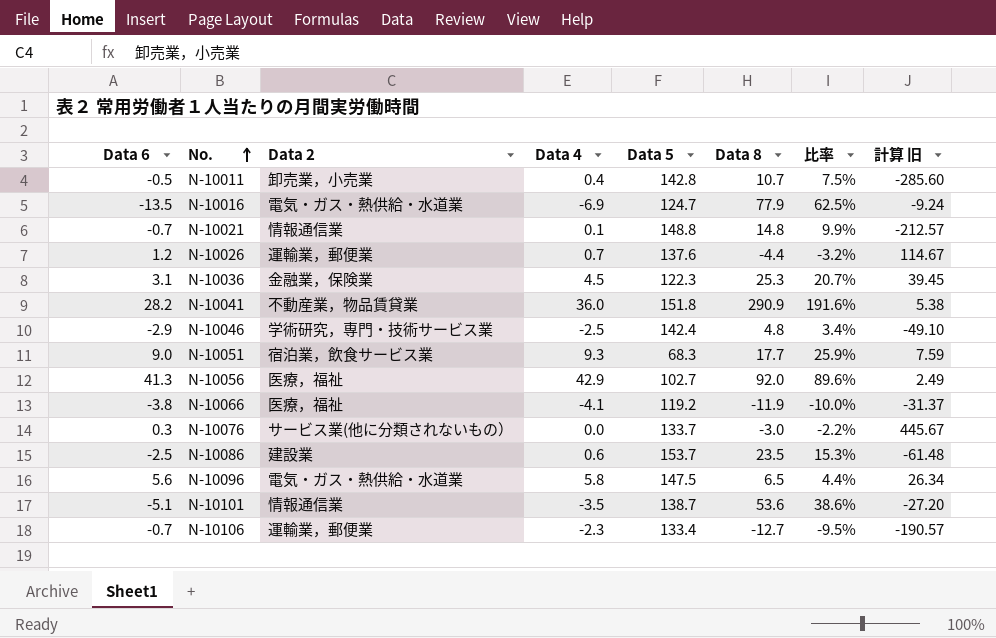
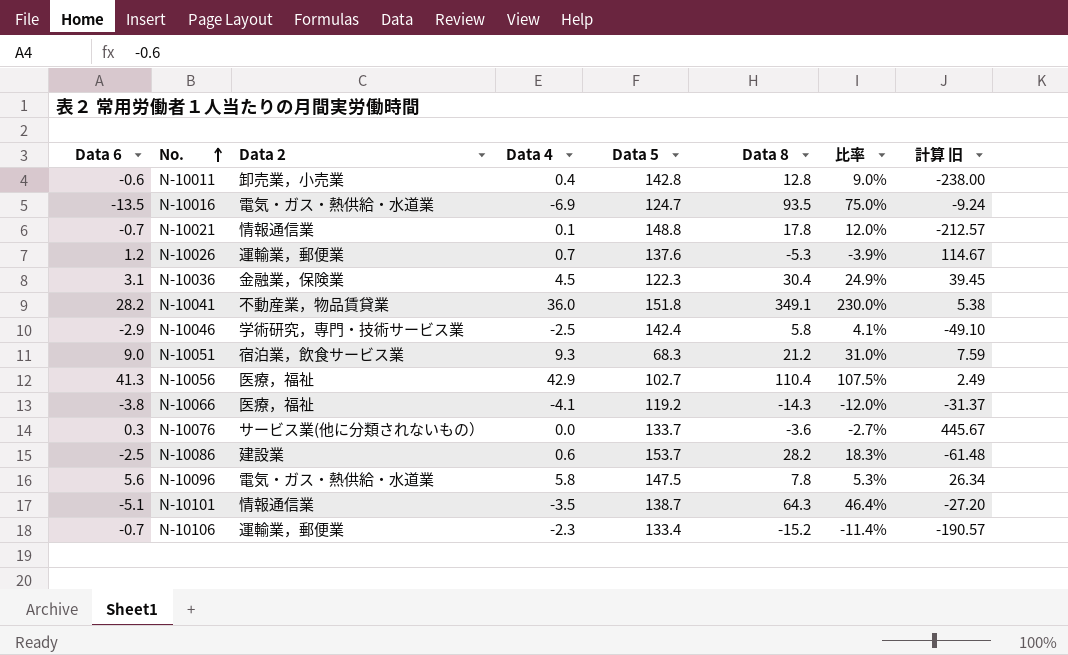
N-10011 | Data 6: -0.5 -> -0.6
N-10011 | Data 8: 10.7 -> 12.8
N-10011 | 比率: 7.5% -> 9.0%
N-10011 | 計算 旧: -285.60 -> -238.00
N-10016 | Data 8: 77.9 -> 93.5
N-10016 | 比率: 62.5% -> 75.0%
N-10021 | Data 8: 14.8 -> 17.8
N-10021 | 比率: 9.9% -> 12.0%
N-10026 | Data 8: -4.4 -> -5.3
N-10026 | 比率: -3.2% -> -3.9%
N-10036 | Data 8: 25.3 -> 30.4
N-10036 | 比率: 20.7% -> 24.9%
N-10041 | Data 8: 290.9 -> 349.1
N-10041 | 比率: 191.6% -> 230.0%
N-10046 | Data 8: 4.8 -> 5.8
N-10046 | 比率: 3.4% -> 4.1%
N-10051 | Data 8: 17.7 -> 21.2
N-10051 | 比率: 25.9% -> 31.0%
N-10056 | Data 8: 92.0 -> 110.4
N-10056 | 比率: 89.6% -> 107.5%
N-10066 | Data 8: -11.9 -> -14.3
N-10066 | 比率: -10.0% -> -12.0%
N-10076 | Data 8: -3.0 -> -3.6
N-10076 | 比率: -2.2% -> -2.7%
N-10086 | Data 8: 23.5 -> 28.2
N-10086 | 比率: 15.3% -> 18.3%
N-10096 | Data 8: 6.5 -> 7.8
N-10096 | 比率: 4.4% -> 5.3%
N-10101 | Data 8: 53.6 -> 64.3
N-10101 | 比率: 38.6% -> 46.4%
N-10106 | Data 8: -12.7 -> -15.2
N-10106 | 比率: -9.5% -> -11.4%

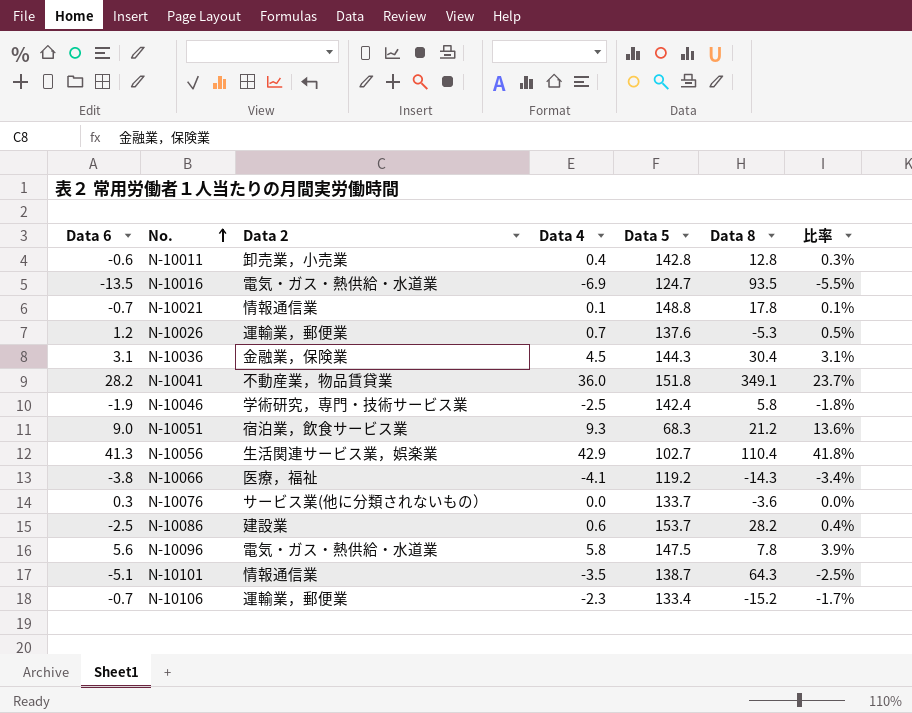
column 計算 旧 | formula: [Data 5] / [Data 6] -> none
column 比率 | formula: [Data 8] / [Data 5] -> [Data 4] / [Data 5]
N-10036 | Data 5: 122.3 -> 144.3
N-10046 | Data 6: -2.9 -> -1.9
N-10056 | Data 2: 医療，福祉 -> 生活関連サービス業，娯楽業

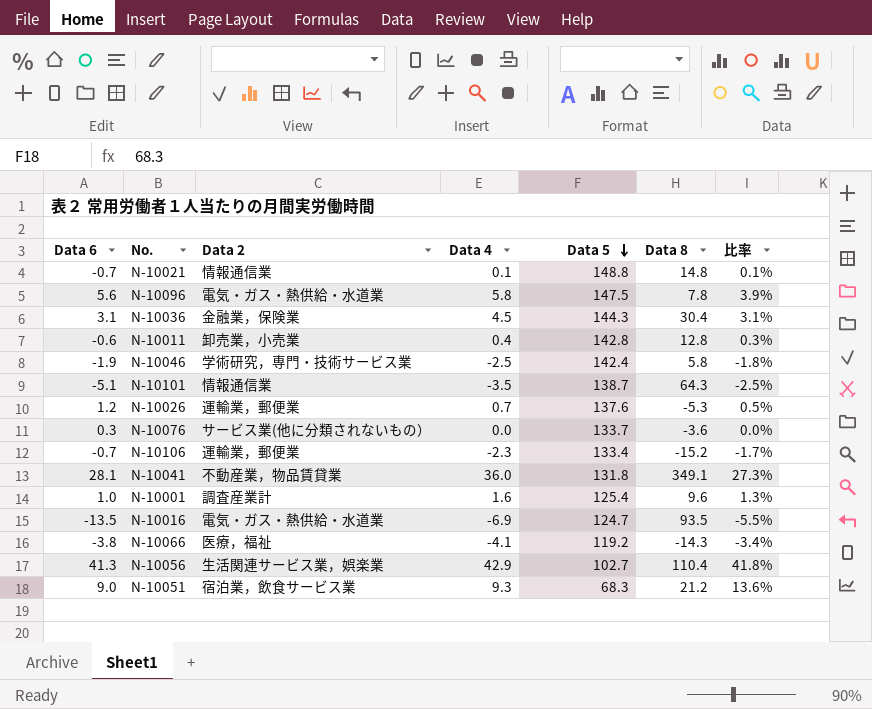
row order: No. ascending -> Data 5 descending
row N-10086: -2.5 | 建設業 | 0.6 | 153.7 | 28.2 | 0.4% -> none
N-10021 | Data 8: 17.8 -> 14.8
N-10041 | Data 6: 28.2 -> 28.1
N-10041 | Data 5: 151.8 -> 131.8
N-10041 | 比率: 23.7% -> 27.3%
row N-10001: none -> 1.0 | 調査産業計 | 1.6 | 125.4 | 9.6 | 1.3%

